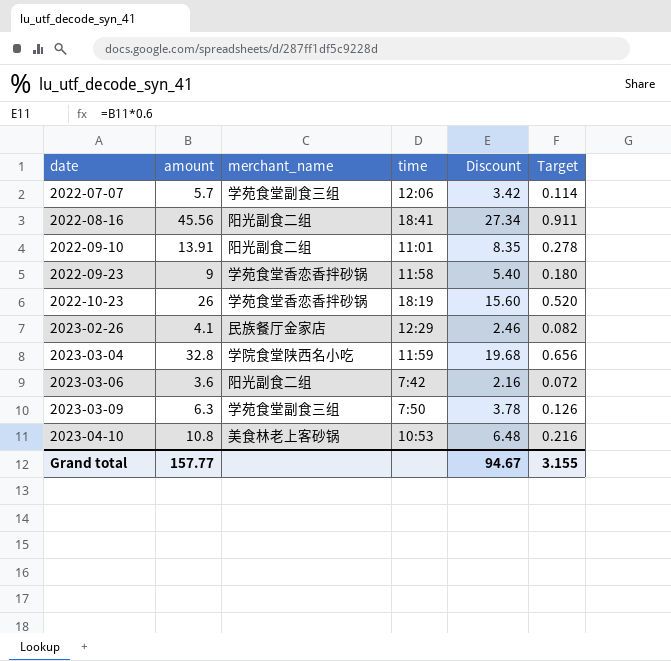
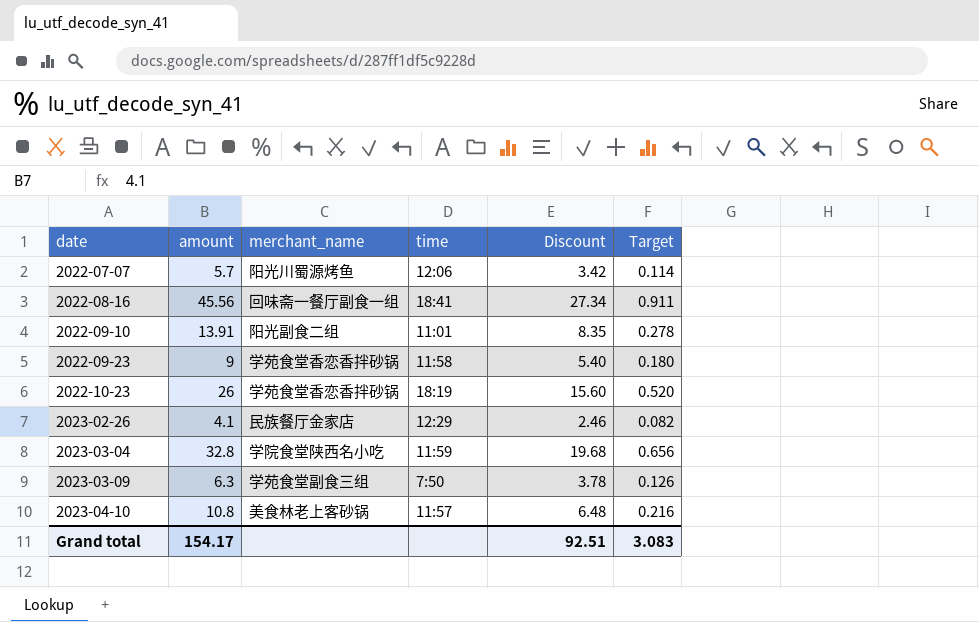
row 2023-03-06: 3.6 | 阳光副食二组 | 7:42 | 2.16 | 0.072 -> none
2022-07-07 | merchant_name: 学苑食堂副食三组 -> 阳光川蜀源烤鱼
2022-08-16 | merchant_name: 阳光副食二组 -> 回味斋一餐厅副食一组
2023-04-10 | time: 10:53 -> 11:57
Grand total | amount: 157.77 -> 154.17
Grand total | Discount: 94.67 -> 92.51
Grand total | Target: 3.155 -> 3.083

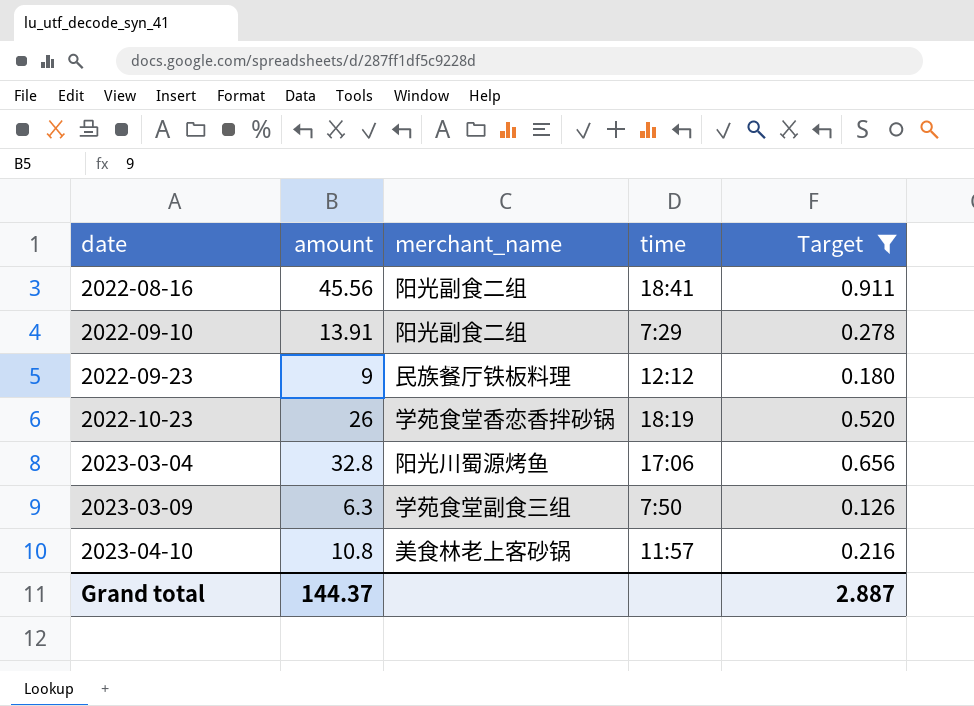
filter: none -> Target >= 0.126
column Discount | formula: [amount] * 0.6 -> none
2022-08-16 | merchant_name: 回味斋一餐厅副食一组 -> 阳光副食二组
2022-09-10 | time: 11:01 -> 7:29
2022-09-23 | merchant_name: 学苑食堂香恋香拌砂锅 -> 民族餐厅铁板料理
2022-09-23 | time: 11:58 -> 12:12
2023-03-04 | merchant_name: 学院食堂陕西名小吃 -> 阳光川蜀源烤鱼
2023-03-04 | time: 11:59 -> 17:06
Grand total | amount: 154.17 -> 144.37
Grand total | Target: 3.083 -> 2.887

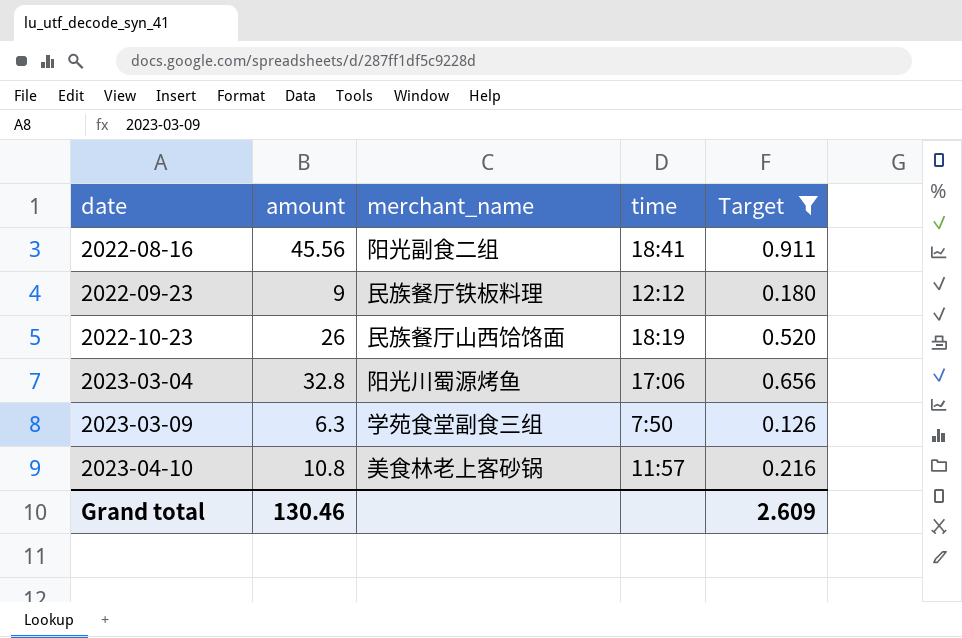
row 2022-09-10: 13.91 | 阳光副食二组 | 7:29 | 0.278 -> none
2022-10-23 | merchant_name: 学苑食堂香恋香拌砂锅 -> 民族餐厅山西饸饹面
Grand total | amount: 144.37 -> 130.46
Grand total | Target: 2.887 -> 2.609

